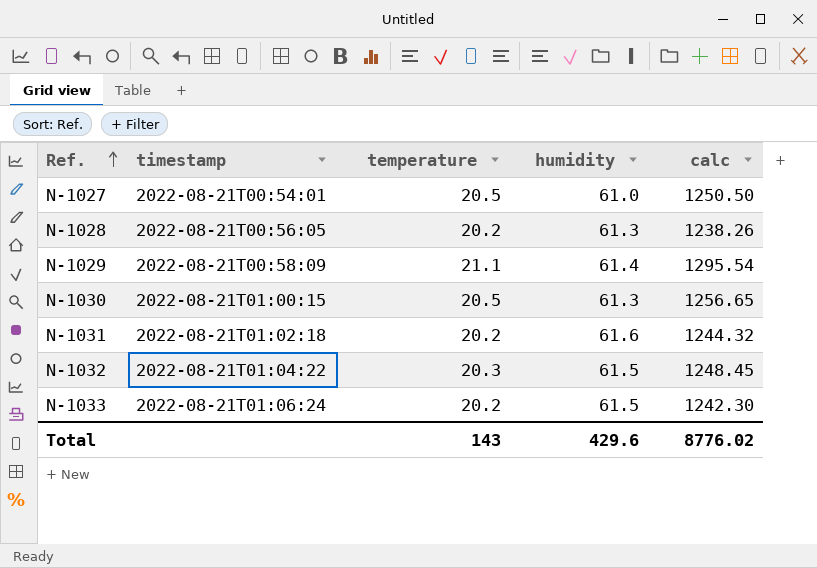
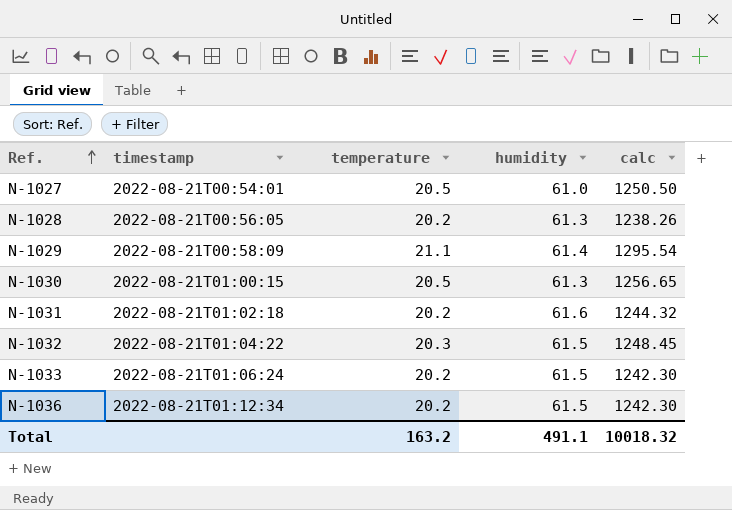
row N-1036: none -> 2022-08-21T01:12:34 | 20.2 | 61.5 | 1242.30
Total | temperature: 143 -> 163.2
Total | humidity: 429.6 -> 491.1
Total | calc: 8776.02 -> 10018.32

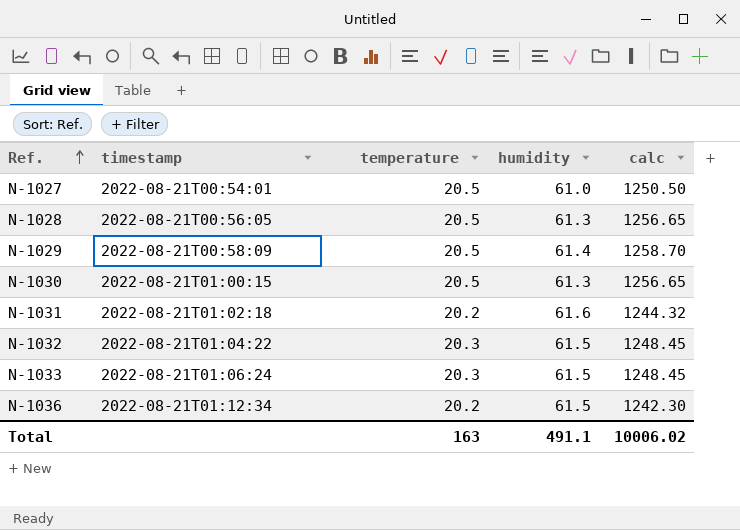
N-1028 | temperature: 20.2 -> 20.5
N-1028 | calc: 1238.26 -> 1256.65
N-1029 | temperature: 21.1 -> 20.5
N-1029 | calc: 1295.54 -> 1258.70
N-1033 | temperature: 20.2 -> 20.3
N-1033 | calc: 1242.30 -> 1248.45
Total | temperature: 163.2 -> 163
Total | calc: 10018.32 -> 10006.02

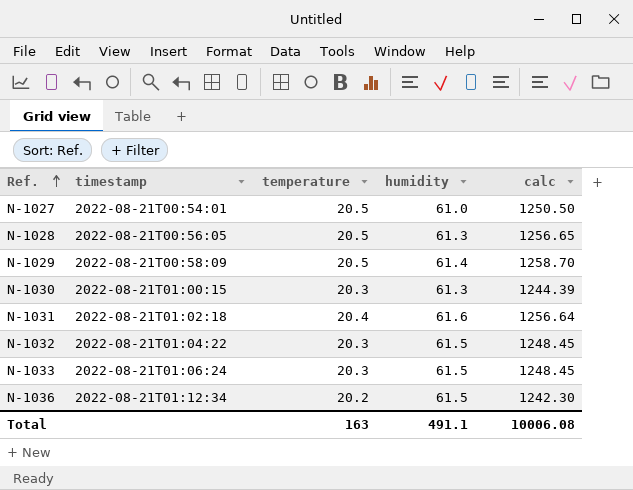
N-1030 | temperature: 20.5 -> 20.3
N-1030 | calc: 1256.65 -> 1244.39
N-1031 | temperature: 20.2 -> 20.4
N-1031 | calc: 1244.32 -> 1256.64
Total | calc: 10006.02 -> 10006.08

